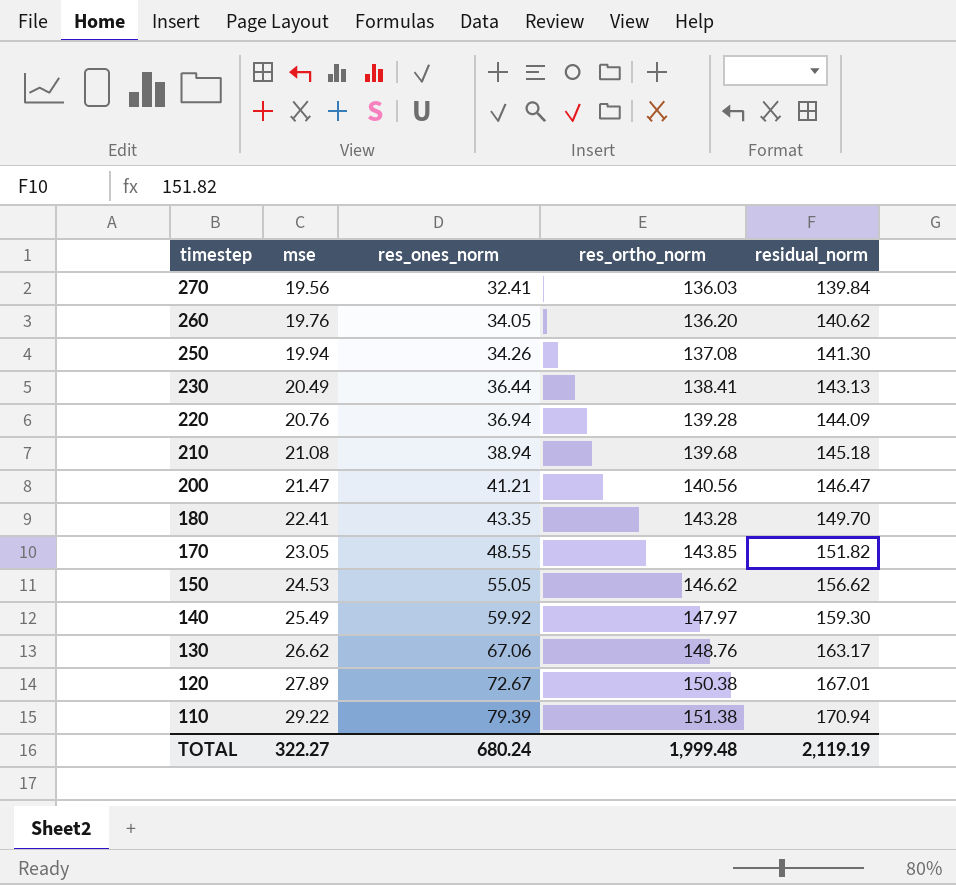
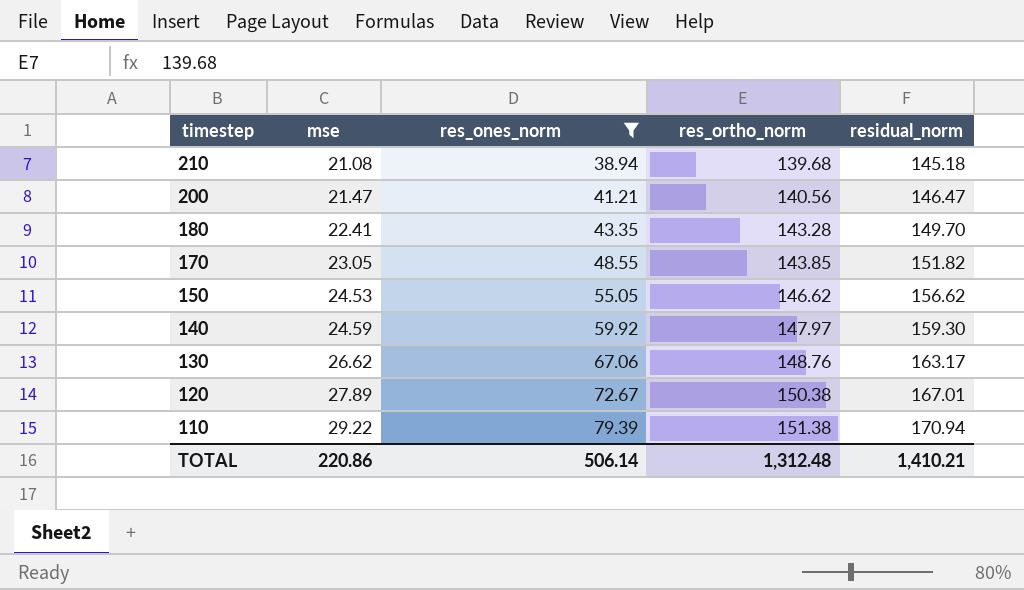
filter: none -> res_ones_norm >= 38.94
140 | mse: 25.49 -> 24.59
TOTAL | mse: 322.27 -> 220.86
TOTAL | res_ones_norm: 680.24 -> 506.14
TOTAL | res_ortho_norm: 1,999.48 -> 1,312.48
TOTAL | residual_norm: 2,119.19 -> 1,410.21

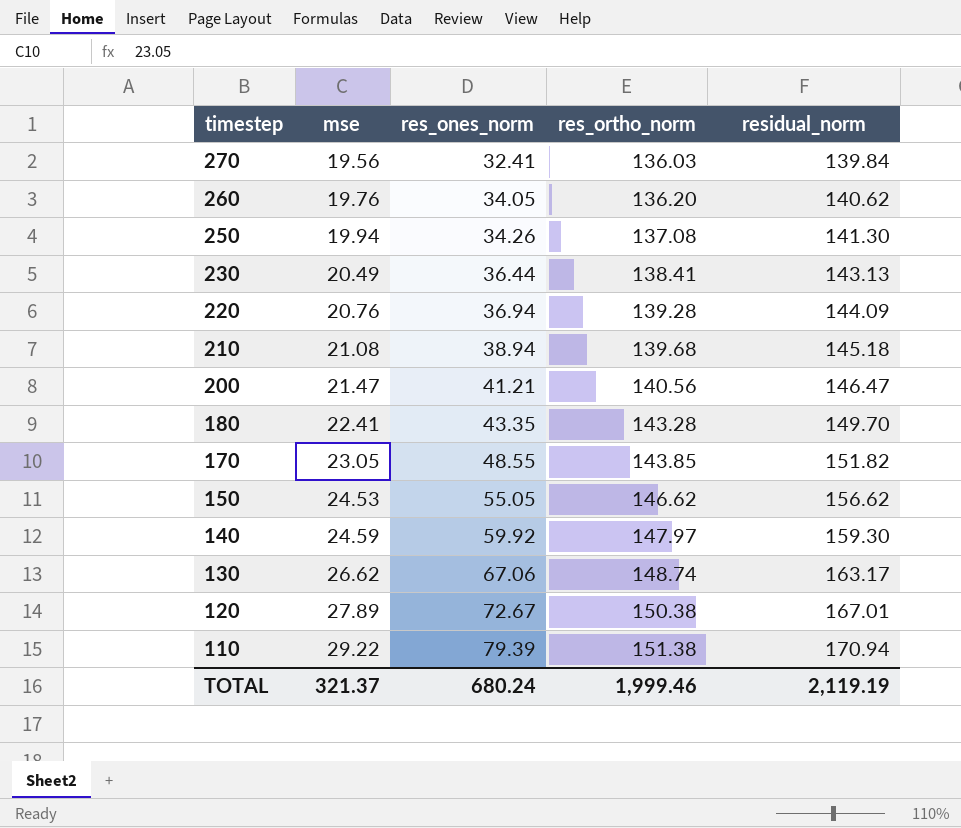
filter: res_ones_norm >= 38.94 -> none
130 | res_ortho_norm: 148.76 -> 148.74
TOTAL | mse: 220.86 -> 321.37
TOTAL | res_ones_norm: 506.14 -> 680.24
TOTAL | res_ortho_norm: 1,312.48 -> 1,999.46
TOTAL | residual_norm: 1,410.21 -> 2,119.19

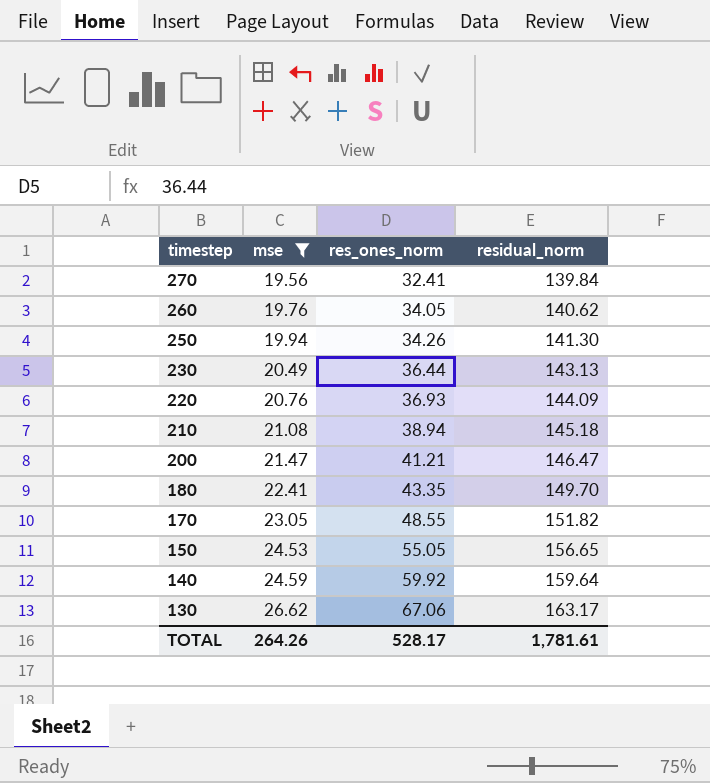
filter: none -> mse <= 26.62
column res_ortho_norm | position: 4 -> none
220 | res_ones_norm: 36.94 -> 36.93
150 | residual_norm: 156.62 -> 156.65
140 | residual_norm: 159.30 -> 159.64
TOTAL | mse: 321.37 -> 264.26
TOTAL | res_ones_norm: 680.24 -> 528.17
TOTAL | residual_norm: 2,119.19 -> 1,781.61

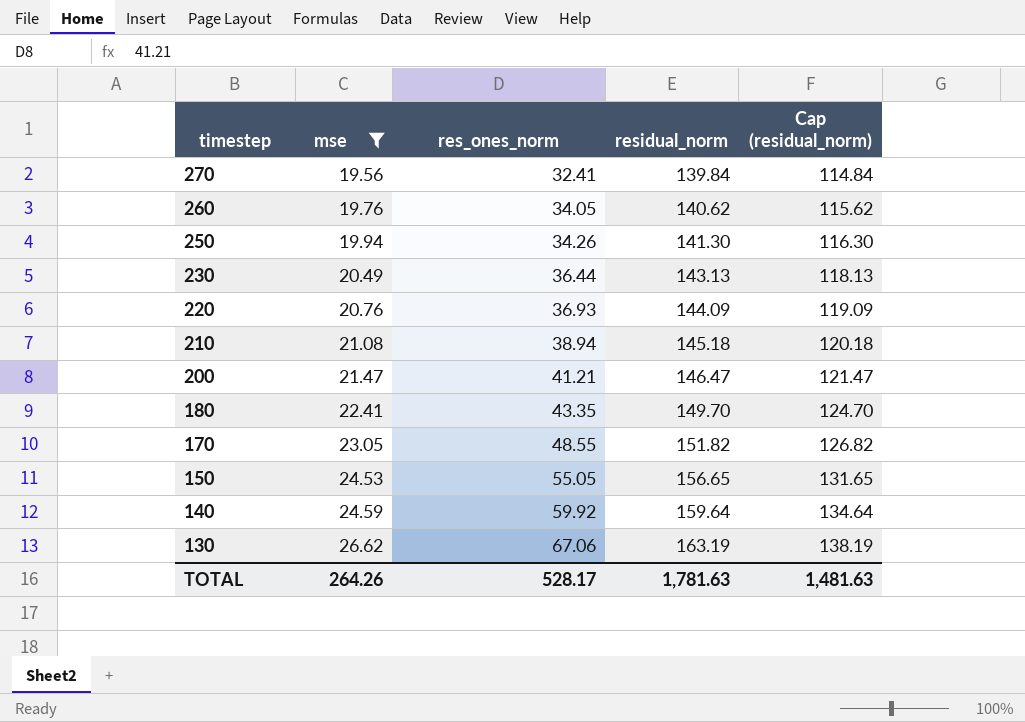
column Cap (residual_norm) | formula: none -> [residual_norm] - 25
130 | residual_norm: 163.17 -> 163.19
TOTAL | residual_norm: 1,781.61 -> 1,781.63

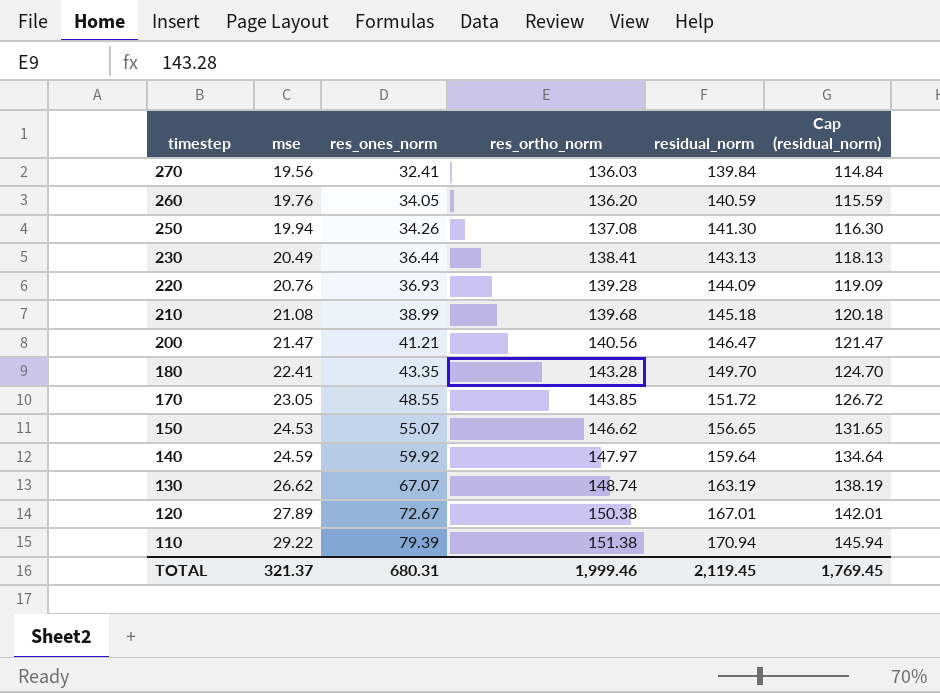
filter: mse <= 26.62 -> none
column res_ortho_norm | position: none -> 4
260 | residual_norm: 140.62 -> 140.59
260 | Cap (residual_norm): 115.62 -> 115.59
210 | res_ones_norm: 38.94 -> 38.99
170 | residual_norm: 151.82 -> 151.72
170 | Cap (residual_norm): 126.82 -> 126.72
150 | res_ones_norm: 55.05 -> 55.07
130 | res_ones_norm: 67.06 -> 67.07
TOTAL | mse: 264.26 -> 321.37
TOTAL | res_ones_norm: 528.17 -> 680.31
TOTAL | residual_norm: 1,781.63 -> 2,119.45
TOTAL | Cap (residual_norm): 1,481.63 -> 1,769.45

